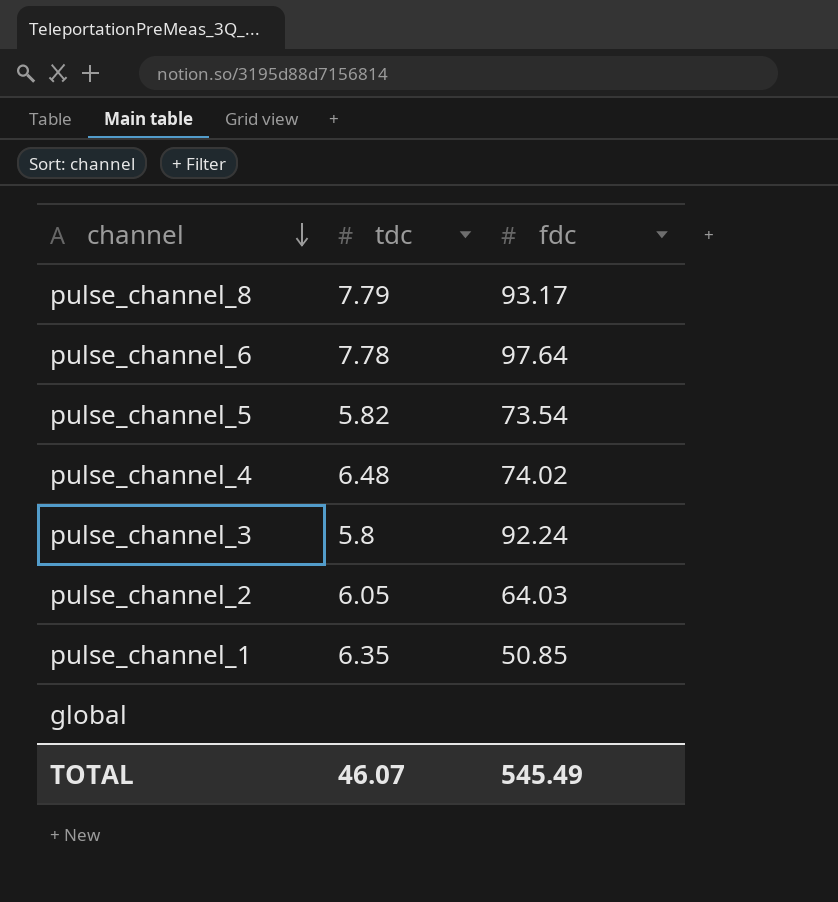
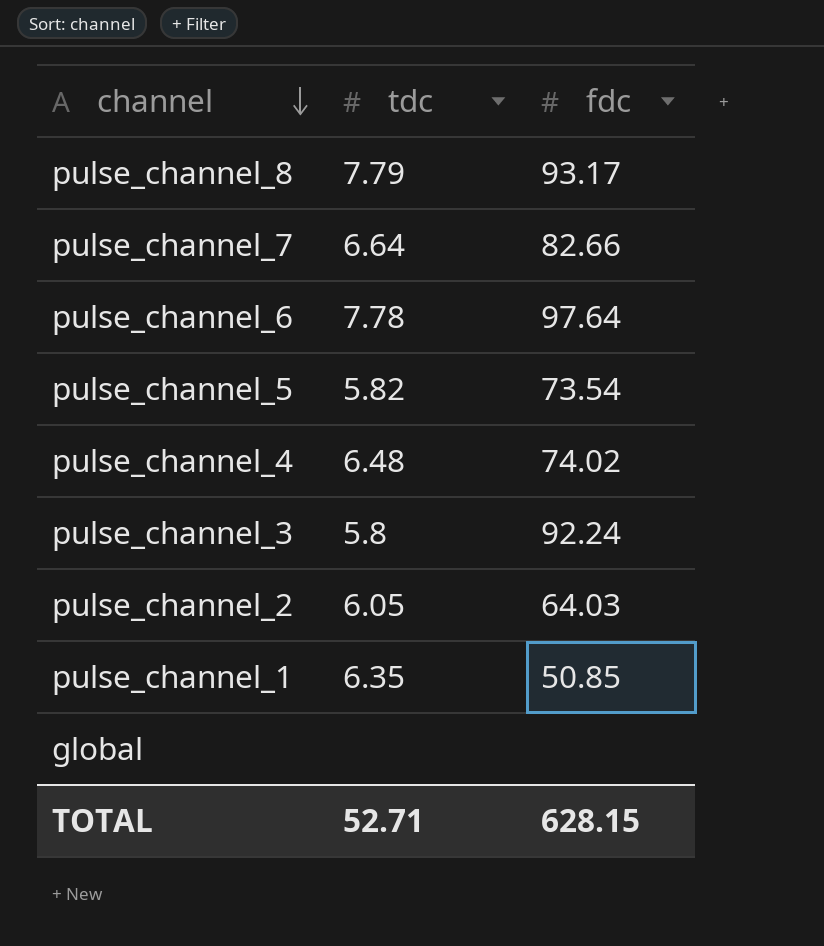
row pulse_channel_7: none -> 6.64 | 82.66
TOTAL | tdc: 46.07 -> 52.71
TOTAL | fdc: 545.49 -> 628.15

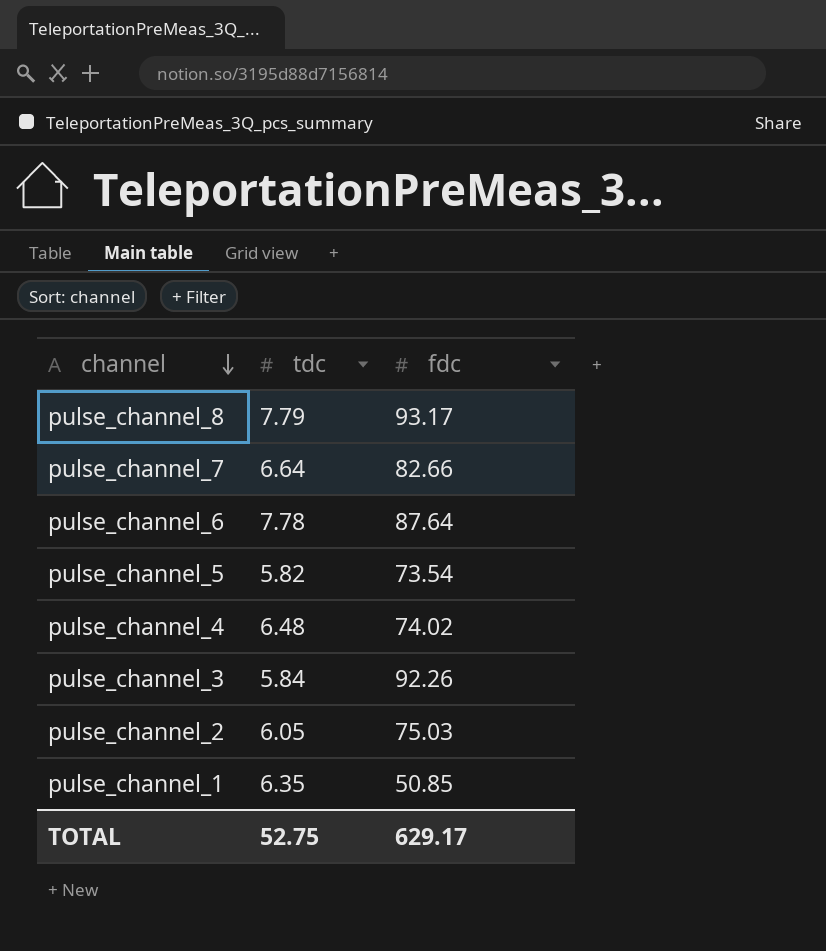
row global: none | none -> none
pulse_channel_6 | fdc: 97.64 -> 87.64
pulse_channel_3 | tdc: 5.8 -> 5.84
pulse_channel_3 | fdc: 92.24 -> 92.26
pulse_channel_2 | fdc: 64.03 -> 75.03
TOTAL | tdc: 52.71 -> 52.75
TOTAL | fdc: 628.15 -> 629.17

